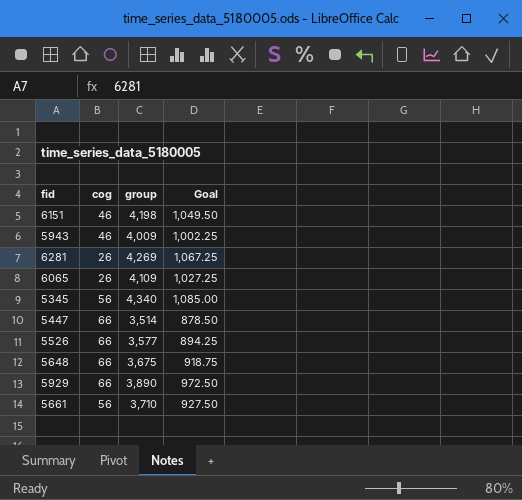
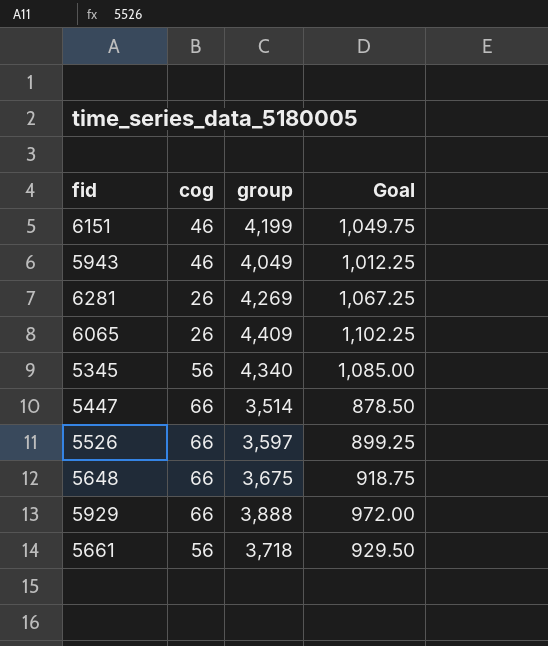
6151 | group: 4,198 -> 4,199
6151 | Goal: 1,049.50 -> 1,049.75
5943 | group: 4,009 -> 4,049
5943 | Goal: 1,002.25 -> 1,012.25
6065 | group: 4,109 -> 4,409
6065 | Goal: 1,027.25 -> 1,102.25
5526 | group: 3,577 -> 3,597
5526 | Goal: 894.25 -> 899.25
5929 | group: 3,890 -> 3,888
5929 | Goal: 972.50 -> 972.00
5661 | group: 3,710 -> 3,718
5661 | Goal: 927.50 -> 929.50

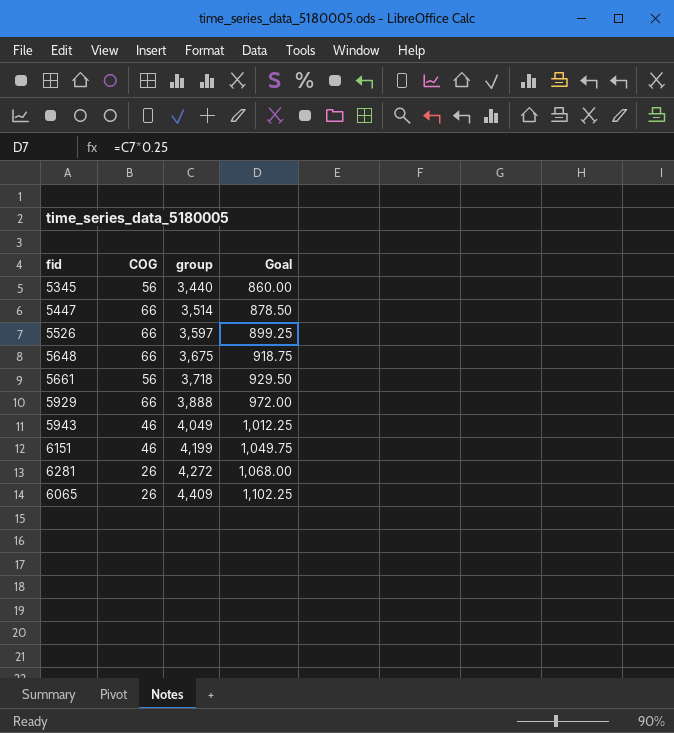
row order: none -> group ascending
column name: cog -> COG
5345 | group: 4,340 -> 3,440
5345 | Goal: 1,085.00 -> 860.00
6281 | group: 4,269 -> 4,272
6281 | Goal: 1,067.25 -> 1,068.00

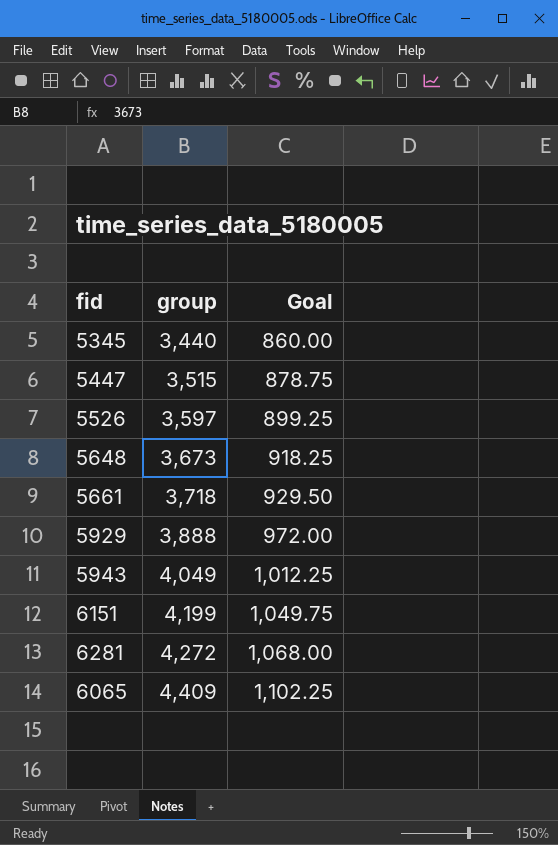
column COG | position: 2 -> none
5447 | group: 3,514 -> 3,515
5447 | Goal: 878.50 -> 878.75
5648 | group: 3,675 -> 3,673
5648 | Goal: 918.75 -> 918.25

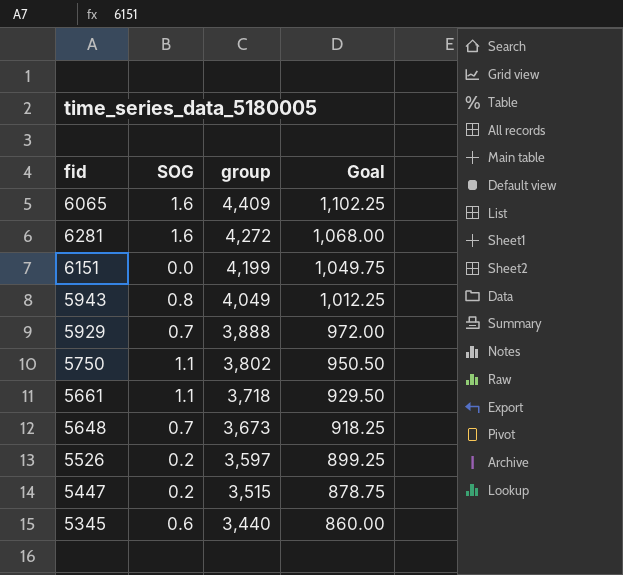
row order: group ascending -> group descending
column SOG | position: none -> 2
row 5750: none -> 1.1 | 3,802 | 950.50

